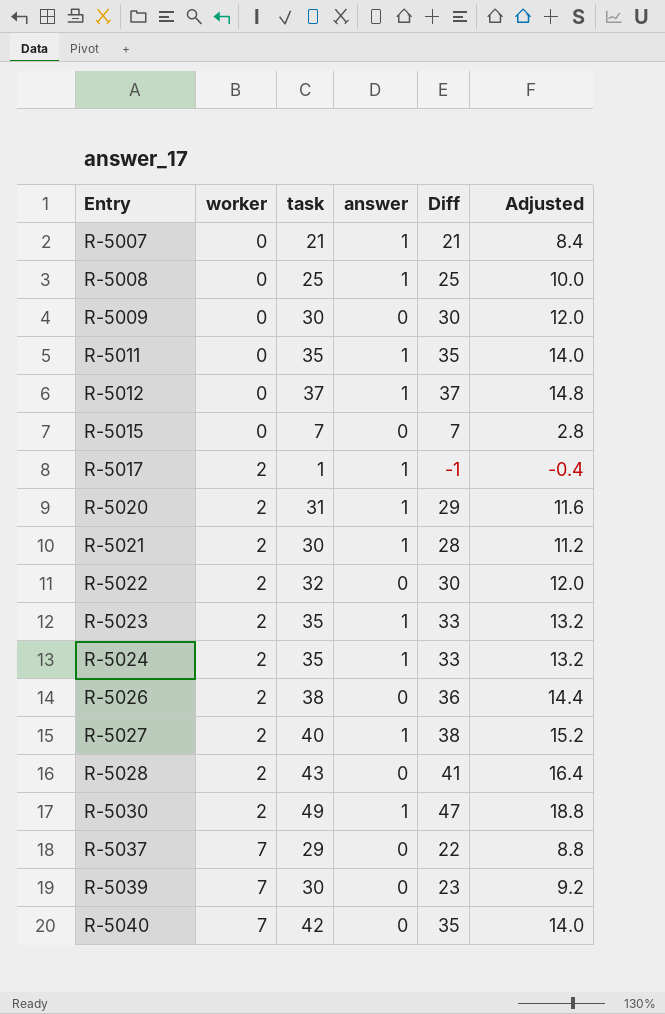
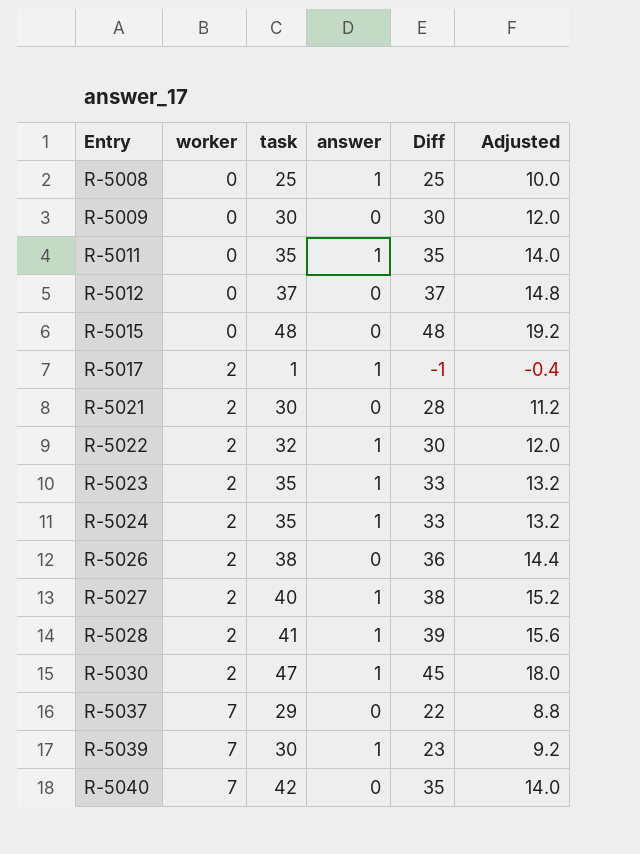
row R-5007: 0 | 21 | 1 | 21 | 8.4 -> none
row R-5020: 2 | 31 | 1 | 29 | 11.6 -> none
R-5012 | answer: 1 -> 0
R-5015 | task: 7 -> 48
R-5015 | Diff: 7 -> 48
R-5015 | Adjusted: 2.8 -> 19.2
R-5021 | answer: 1 -> 0
R-5022 | answer: 0 -> 1
R-5028 | task: 43 -> 41
R-5028 | answer: 0 -> 1
R-5028 | Diff: 41 -> 39
R-5028 | Adjusted: 16.4 -> 15.6
R-5030 | task: 49 -> 47
R-5030 | Diff: 47 -> 45
R-5030 | Adjusted: 18.8 -> 18.0
R-5039 | answer: 0 -> 1

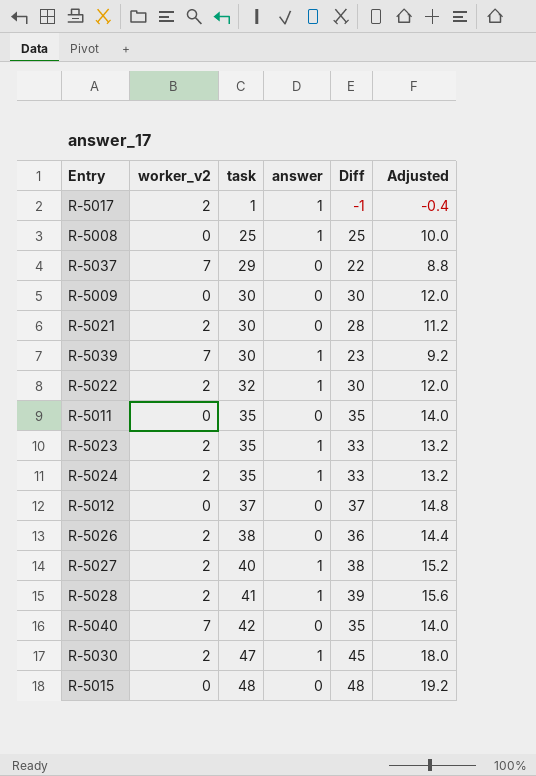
row order: Entry ascending -> task ascending
column name: worker -> worker_v2
R-5011 | answer: 1 -> 0

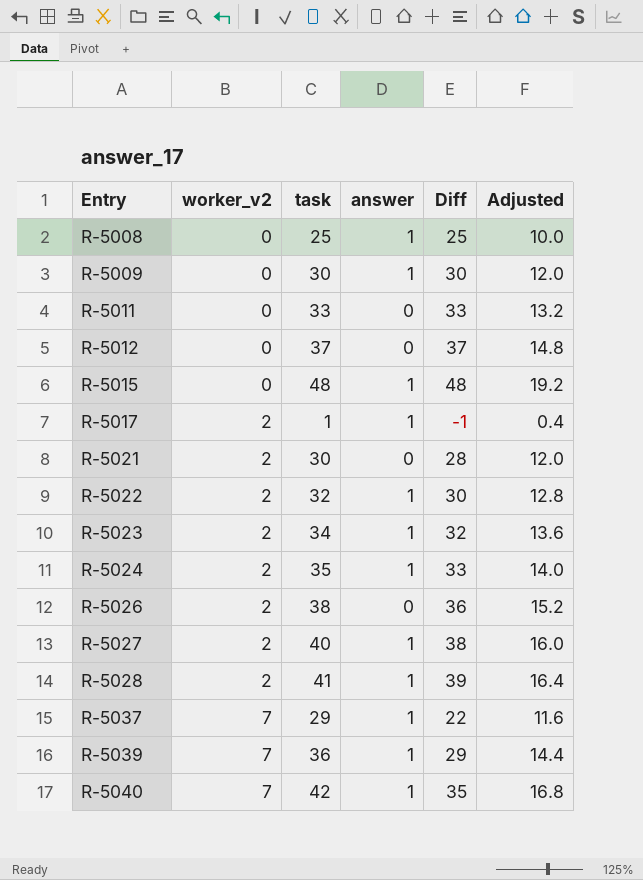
row order: task ascending -> Entry ascending
column Adjusted | formula: [Diff] * 0.4 -> [task] * 0.4
row R-5030: 2 | 47 | 1 | 45 | 18.0 -> none
R-5009 | answer: 0 -> 1
R-5011 | task: 35 -> 33
R-5011 | Diff: 35 -> 33
R-5015 | answer: 0 -> 1
R-5023 | task: 35 -> 34
R-5023 | Diff: 33 -> 32
R-5037 | answer: 0 -> 1
R-5039 | task: 30 -> 36
R-5039 | Diff: 23 -> 29
R-5040 | answer: 0 -> 1

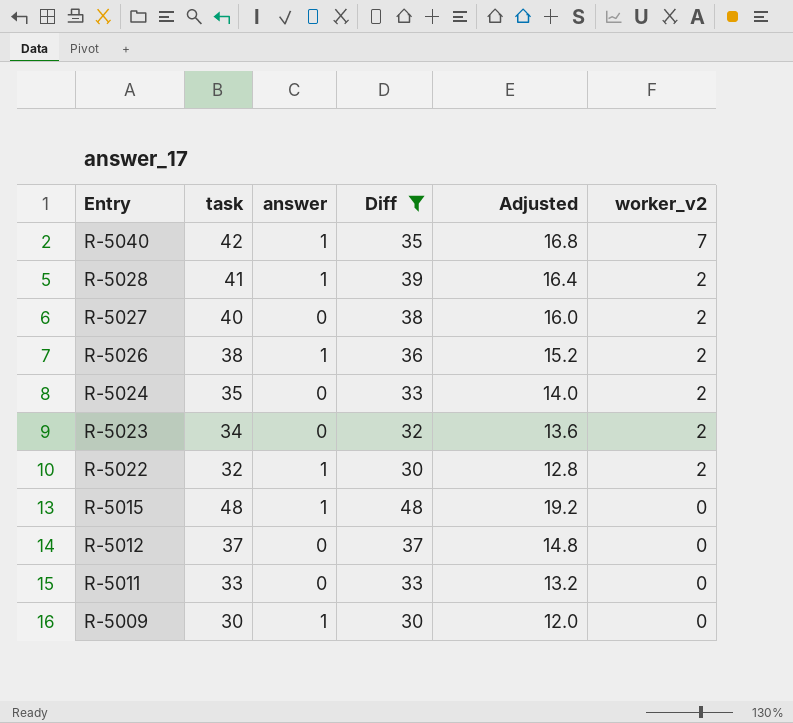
filter: none -> Diff >= 30
row order: Entry ascending -> Entry descending
column worker_v2 | position: 2 -> 6
R-5027 | answer: 1 -> 0
R-5026 | answer: 0 -> 1
R-5024 | answer: 1 -> 0
R-5023 | answer: 1 -> 0

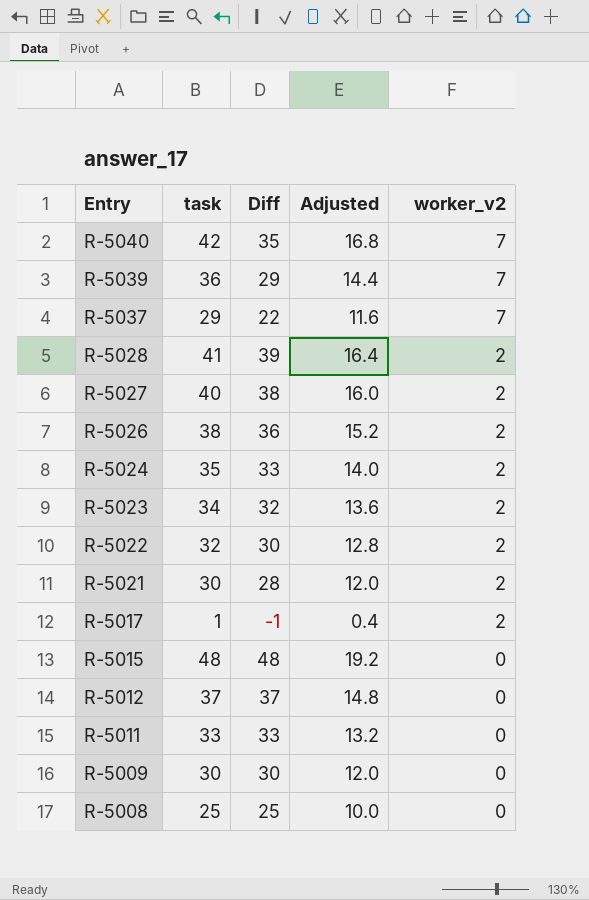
filter: Diff >= 30 -> none
column answer | position: 3 -> none

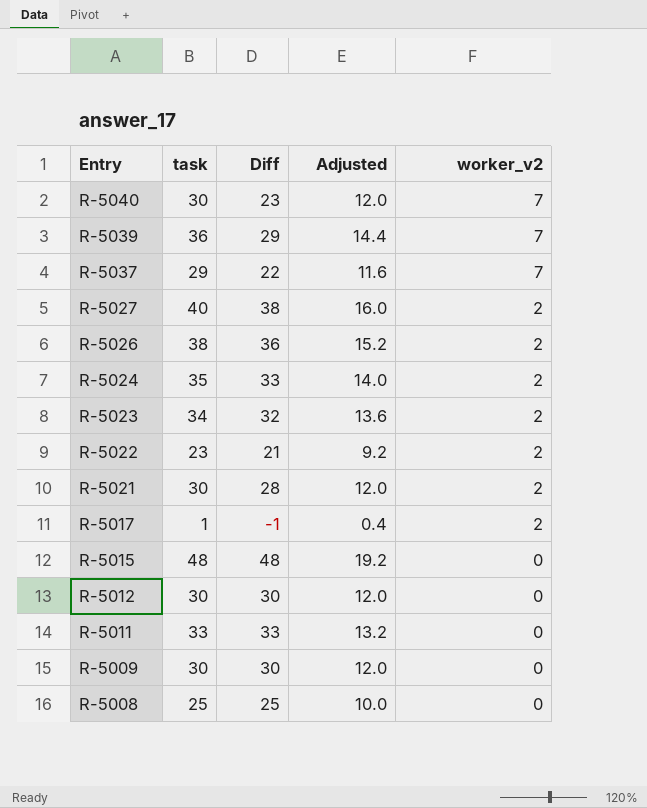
row R-5028: 41 | 39 | 16.4 | 2 -> none
R-5040 | task: 42 -> 30
R-5040 | Diff: 35 -> 23
R-5040 | Adjusted: 16.8 -> 12.0
R-5022 | task: 32 -> 23
R-5022 | Diff: 30 -> 21
R-5022 | Adjusted: 12.8 -> 9.2
R-5012 | task: 37 -> 30
R-5012 | Diff: 37 -> 30
R-5012 | Adjusted: 14.8 -> 12.0

